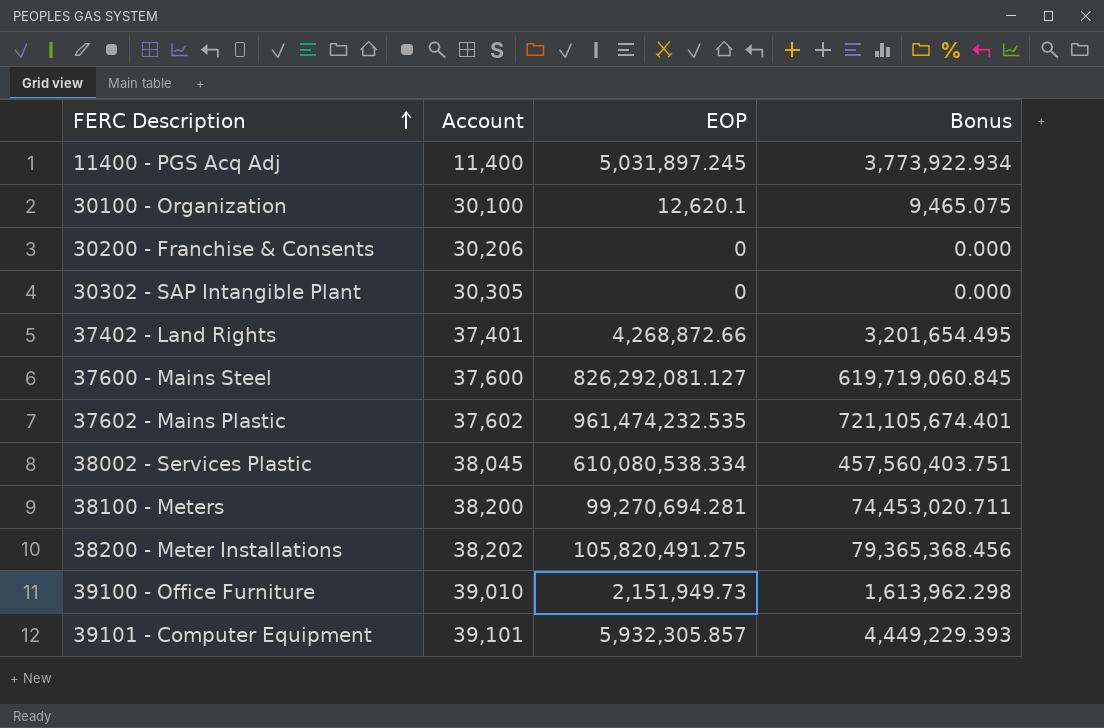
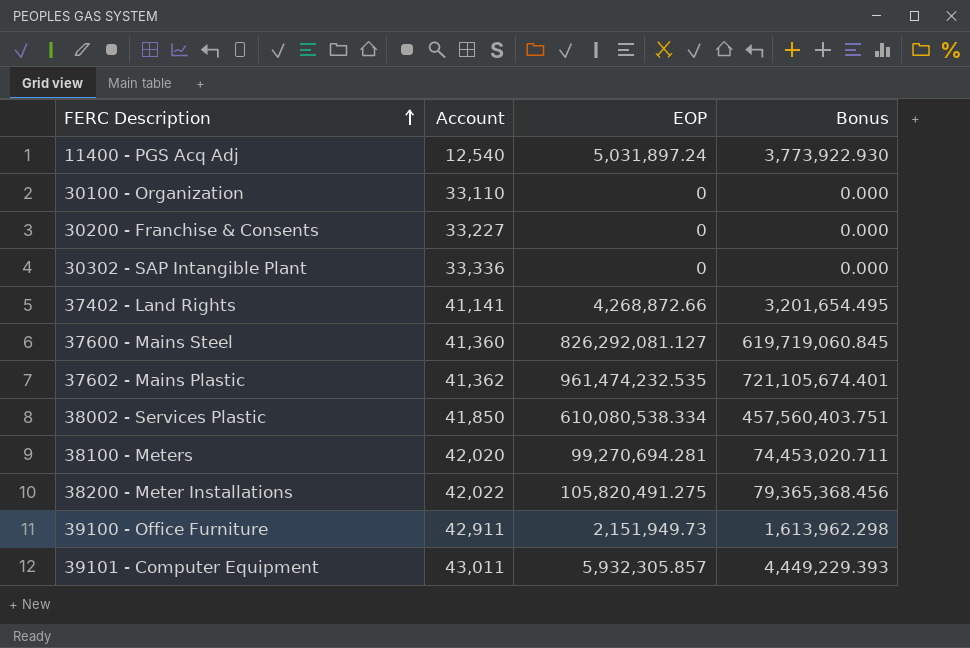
11400 - PGS Acq Adj | Account: 11,400 -> 12,540
11400 - PGS Acq Adj | EOP: 5,031,897.245 -> 5,031,897.24
11400 - PGS Acq Adj | Bonus: 3,773,922.934 -> 3,773,922.930
30100 - Organization | Account: 30,100 -> 33,110
30100 - Organization | EOP: 12,620.1 -> 0
30100 - Organization | Bonus: 9,465.075 -> 0.000
30200 - Franchise & Consents | Account: 30,206 -> 33,227
30302 - SAP Intangible Plant | Account: 30,305 -> 33,336
37402 - Land Rights | Account: 37,401 -> 41,141
37600 - Mains Steel | Account: 37,600 -> 41,360
37602 - Mains Plastic | Account: 37,602 -> 41,362
38002 - Services Plastic | Account: 38,045 -> 41,850
38100 - Meters | Account: 38,200 -> 42,020
38200 - Meter Installations | Account: 38,202 -> 42,022
39100 - Office Furniture | Account: 39,010 -> 42,911
39101 - Computer Equipment | Account: 39,101 -> 43,011

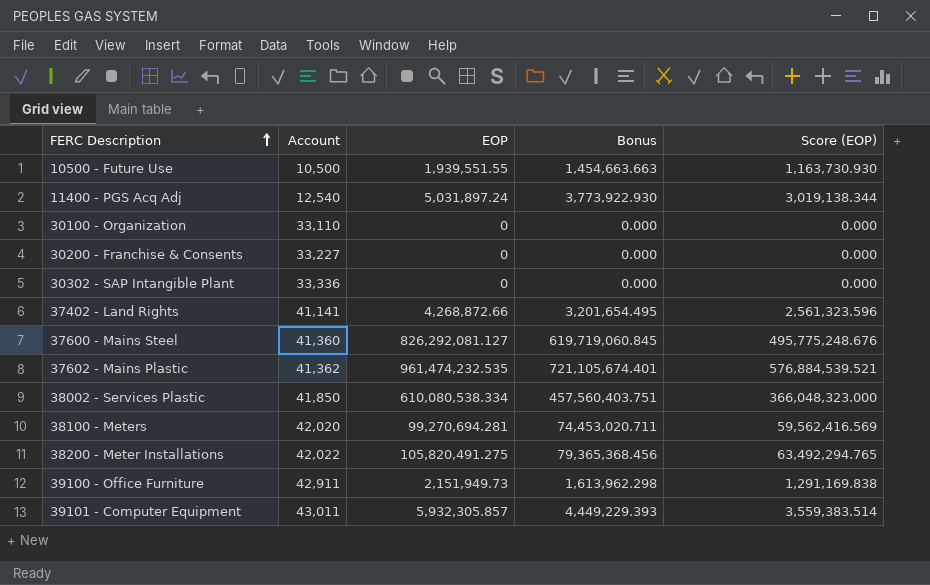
column Score (EOP) | formula: none -> [EOP] * 0.6
row 10500 - Future Use: none -> 10,500 | 1,939,551.55 | 1,454,663.663 | 1,163,730.930

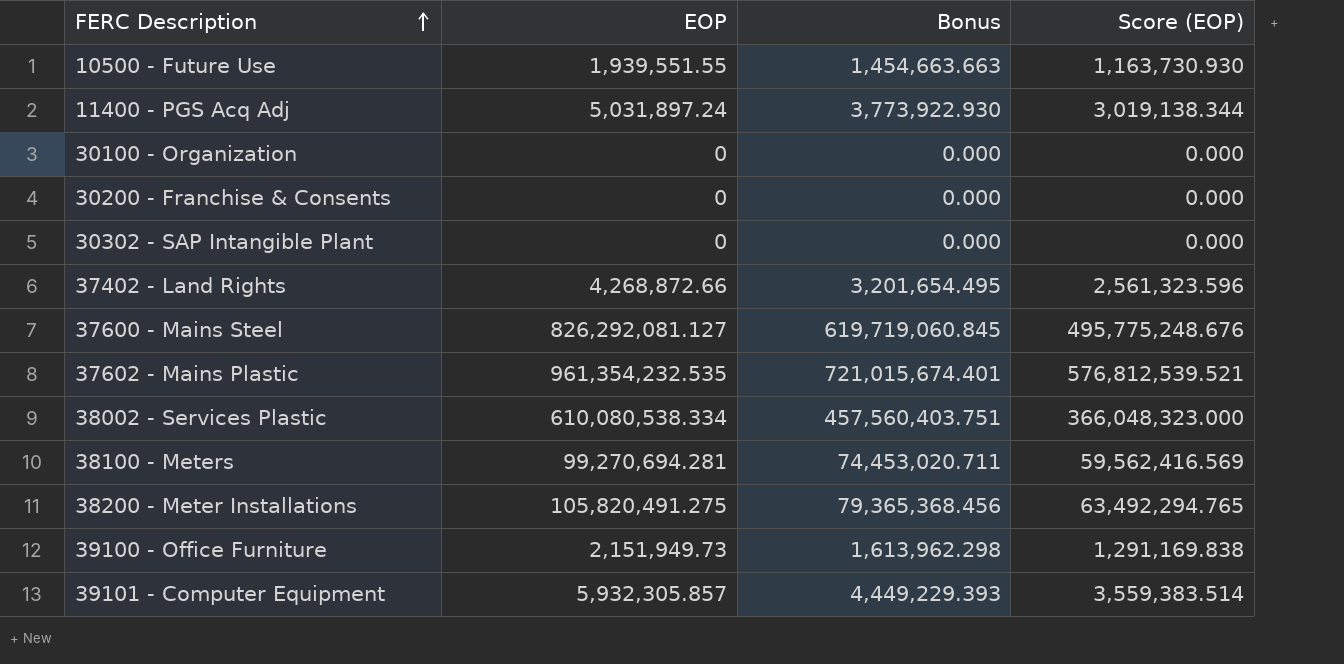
column Account | position: 2 -> none
37602 - Mains Plastic | EOP: 961,474,232.535 -> 961,354,232.535
37602 - Mains Plastic | Bonus: 721,105,674.401 -> 721,015,674.401
37602 - Mains Plastic | Score (EOP): 576,884,539.521 -> 576,812,539.521

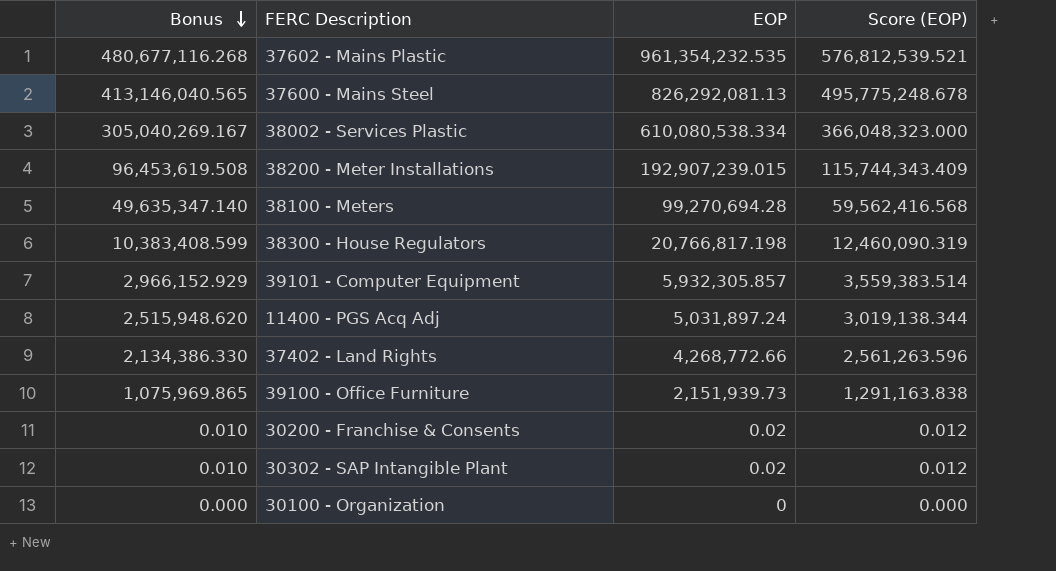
row order: FERC Description ascending -> Bonus descending
column Bonus | formula: [EOP] * 0.75 -> [EOP] * 0.5
column Bonus | position: 3 -> 1
row 10500 - Future Use: 1,939,551.55 | 1,454,663.663 | 1,163,730.930 -> none
37600 - Mains Steel | EOP: 826,292,081.127 -> 826,292,081.13
37600 - Mains Steel | Score (EOP): 495,775,248.676 -> 495,775,248.678
38200 - Meter Installations | EOP: 105,820,491.275 -> 192,907,239.015
38200 - Meter Installations | Score (EOP): 63,492,294.765 -> 115,744,343.409
38100 - Meters | EOP: 99,270,694.281 -> 99,270,694.28
38100 - Meters | Score (EOP): 59,562,416.569 -> 59,562,416.568
row 38300 - House Regulators: none -> 10,383,408.599 | 20,766,817.198 | 12,460,090.319
37402 - Land Rights | EOP: 4,268,872.66 -> 4,268,772.66
37402 - Land Rights | Score (EOP): 2,561,323.596 -> 2,561,263.596
39100 - Office Furniture | EOP: 2,151,949.73 -> 2,151,939.73
39100 - Office Furniture | Score (EOP): 1,291,169.838 -> 1,291,163.838
30200 - Franchise & Consents | EOP: 0 -> 0.02
30200 - Franchise & Consents | Score (EOP): 0.000 -> 0.012
30302 - SAP Intangible Plant | EOP: 0 -> 0.02
30302 - SAP Intangible Plant | Score (EOP): 0.000 -> 0.012

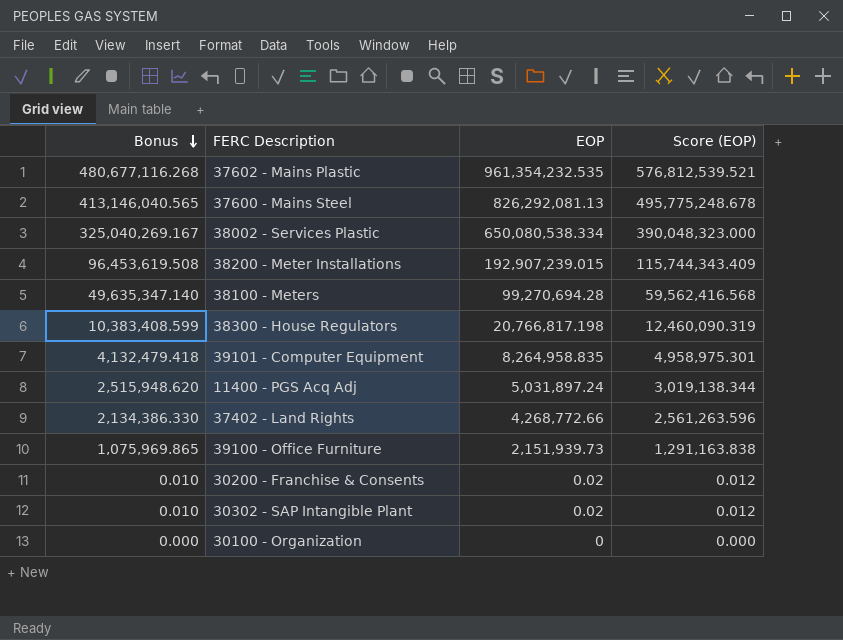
38002 - Services Plastic | Bonus: 305,040,269.167 -> 325,040,269.167
38002 - Services Plastic | EOP: 610,080,538.334 -> 650,080,538.334
38002 - Services Plastic | Score (EOP): 366,048,323.000 -> 390,048,323.000
39101 - Computer Equipment | Bonus: 2,966,152.929 -> 4,132,479.418
39101 - Computer Equipment | EOP: 5,932,305.857 -> 8,264,958.835
39101 - Computer Equipment | Score (EOP): 3,559,383.514 -> 4,958,975.301

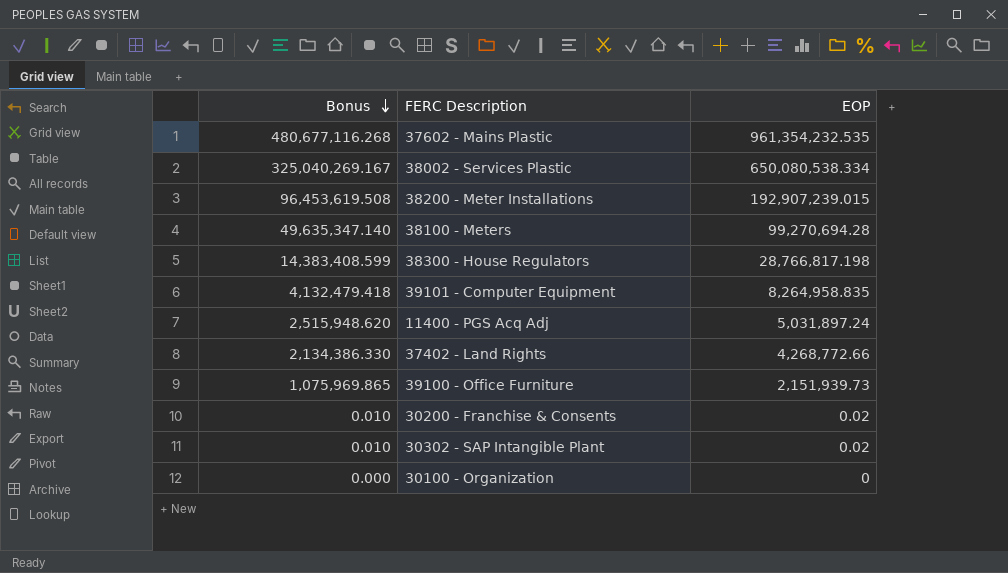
column Score (EOP) | formula: [EOP] * 0.6 -> none
row 37600 - Mains Steel: 413,146,040.565 | 826,292,081.13 | 495,775,248.678 -> none
38300 - House Regulators | Bonus: 10,383,408.599 -> 14,383,408.599
38300 - House Regulators | EOP: 20,766,817.198 -> 28,766,817.198

